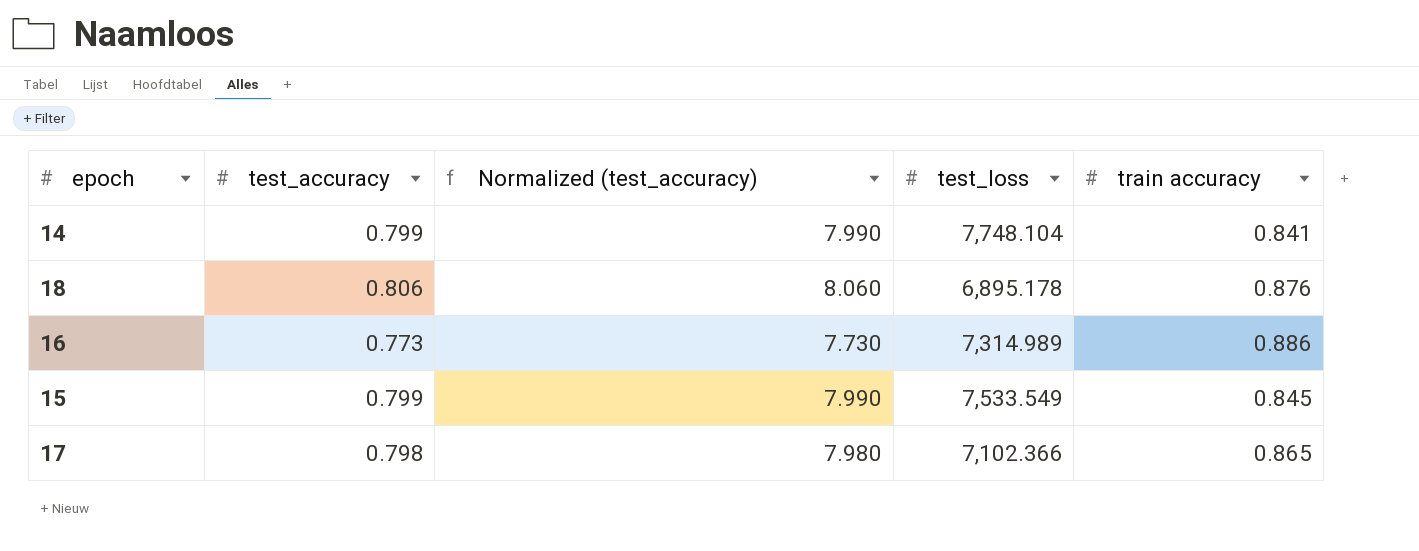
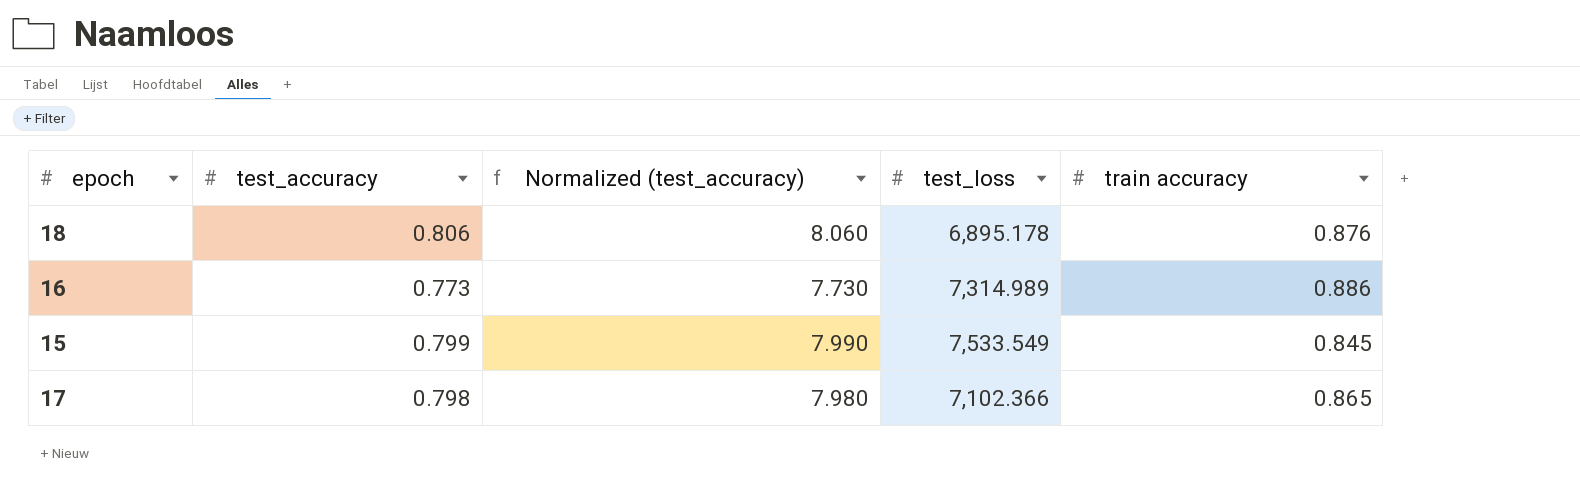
row 14: 0.799 | 7.990 | 7,748.104 | 0.841 -> none

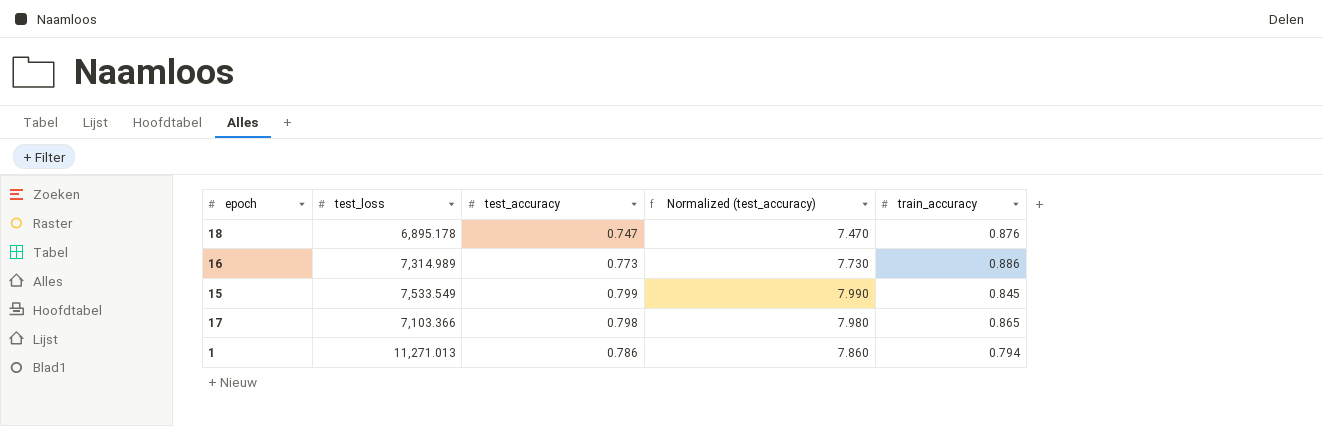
column test_loss | position: 4 -> 2
column name: train accuracy -> train_accuracy
18 | test_accuracy: 0.806 -> 0.747
18 | Normalized (test_accuracy): 8.060 -> 7.470
17 | test_loss: 7,102.366 -> 7,103.366
row 1: none -> 11,271.013 | 0.786 | 7.860 | 0.794

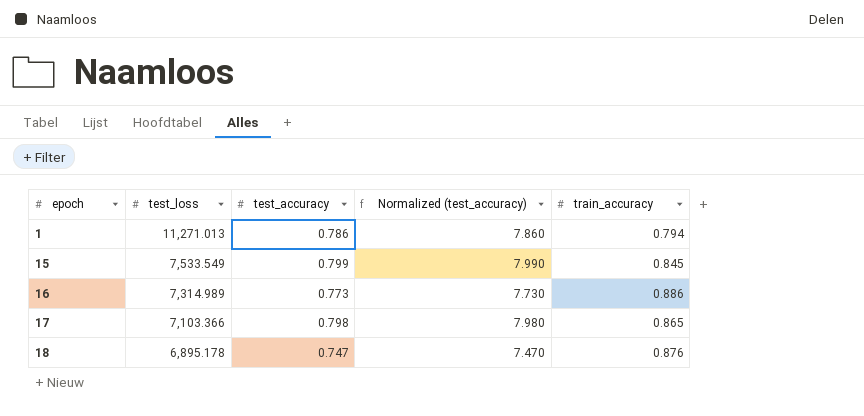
row order: none -> epoch ascending

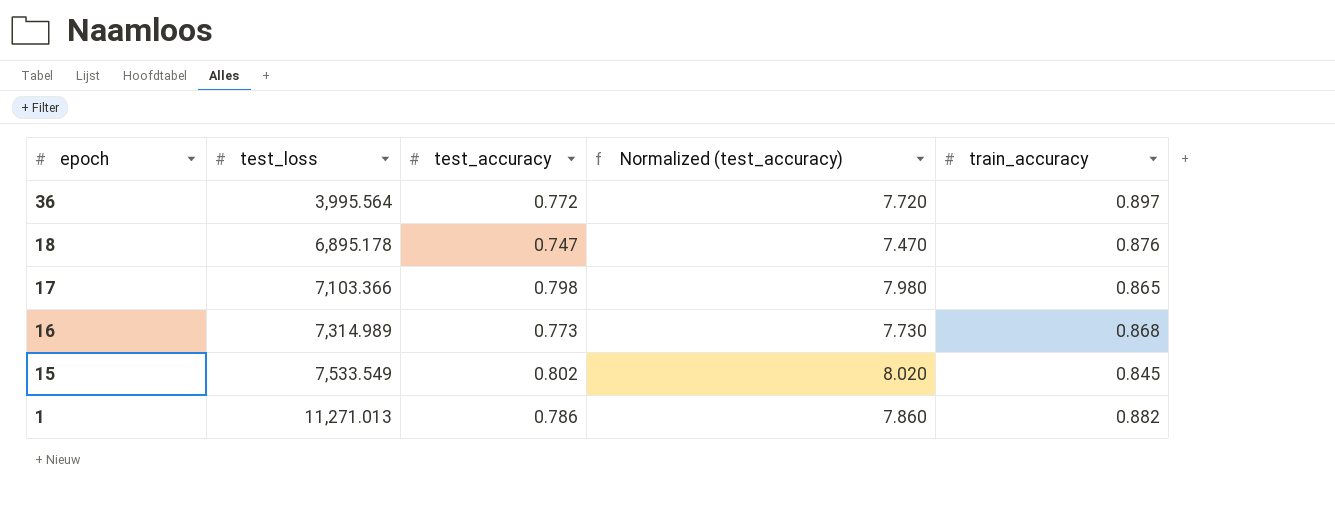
row order: epoch ascending -> epoch descending
row 36: none -> 3,995.564 | 0.772 | 7.720 | 0.897
16 | train_accuracy: 0.886 -> 0.868
15 | test_accuracy: 0.799 -> 0.802
15 | Normalized (test_accuracy): 7.990 -> 8.020
1 | train_accuracy: 0.794 -> 0.882

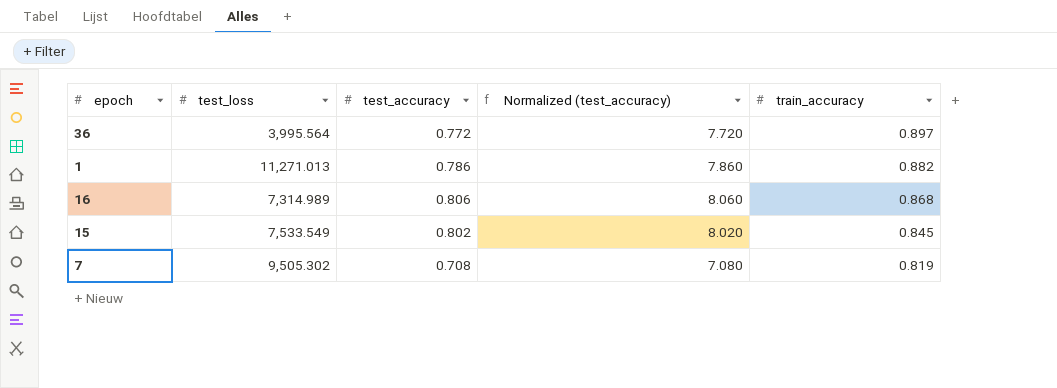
row order: epoch descending -> train_accuracy descending
row 18: 6,895.178 | 0.747 | 7.470 | 0.876 -> none
row 17: 7,103.366 | 0.798 | 7.980 | 0.865 -> none
16 | test_accuracy: 0.773 -> 0.806
16 | Normalized (test_accuracy): 7.730 -> 8.060
row 7: none -> 9,505.302 | 0.708 | 7.080 | 0.819

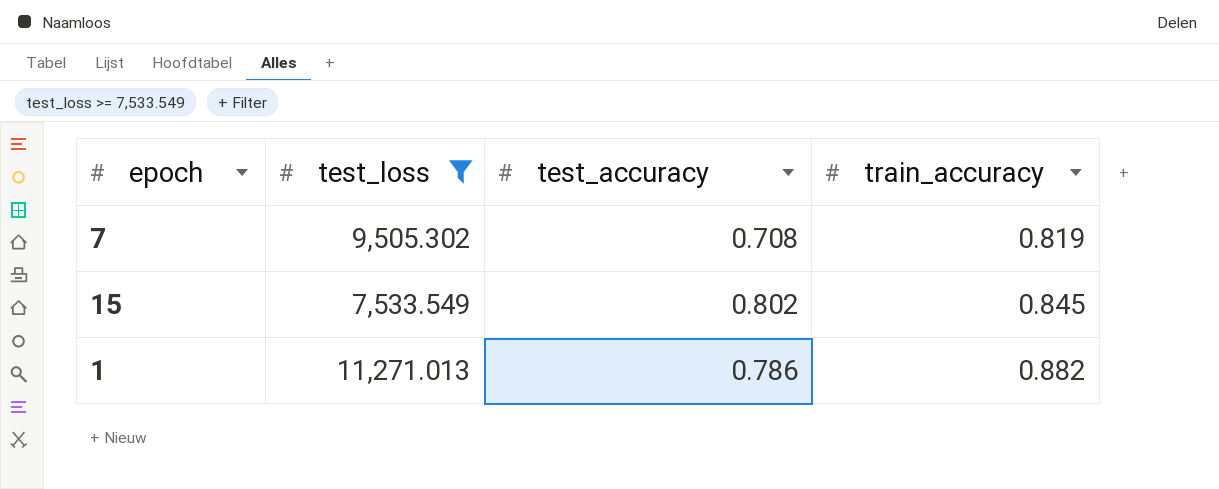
filter: none -> test_loss >= 7,533.549
row order: train_accuracy descending -> train_accuracy ascending
column Normalized (test_accuracy) | formula: [test_accuracy] * 10 -> none

